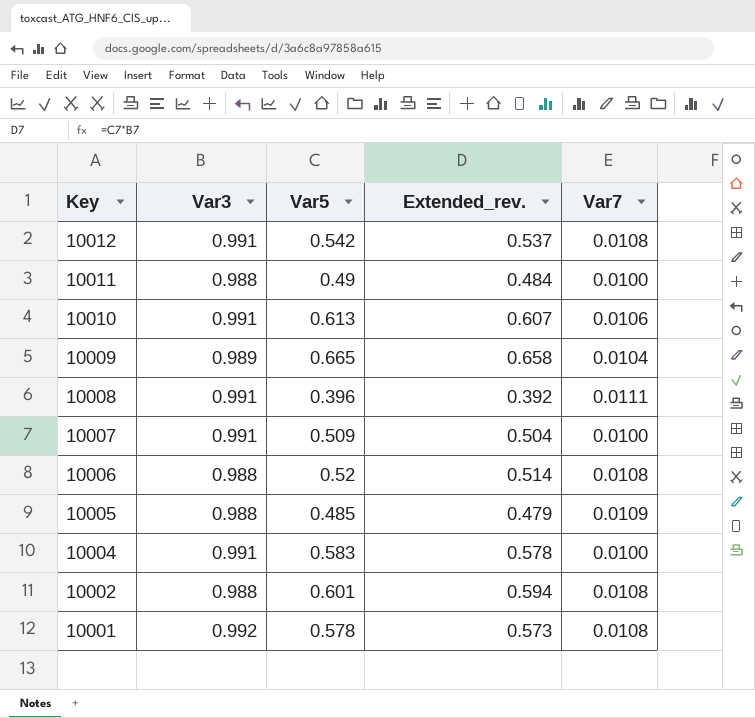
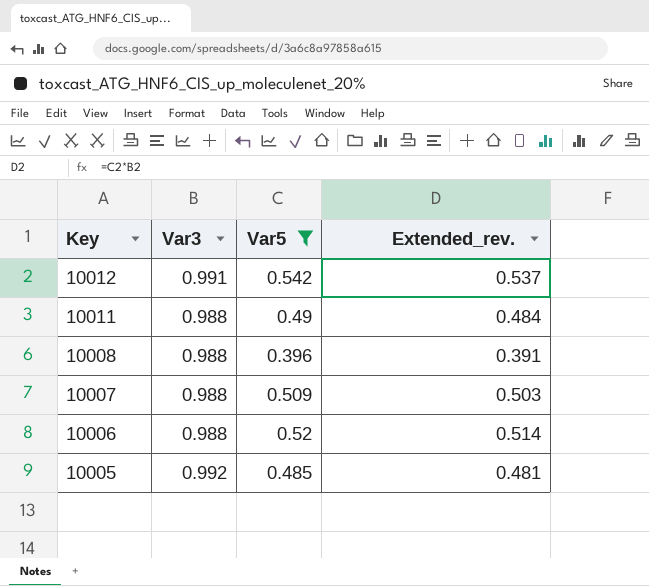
filter: none -> Var5 <= 0.542
column Var7 | position: 5 -> none
10008 | Var3: 0.991 -> 0.988
10008 | Extended_rev.: 0.392 -> 0.391
10007 | Var3: 0.991 -> 0.988
10007 | Extended_rev.: 0.504 -> 0.503
10005 | Var3: 0.988 -> 0.992
10005 | Extended_rev.: 0.479 -> 0.481

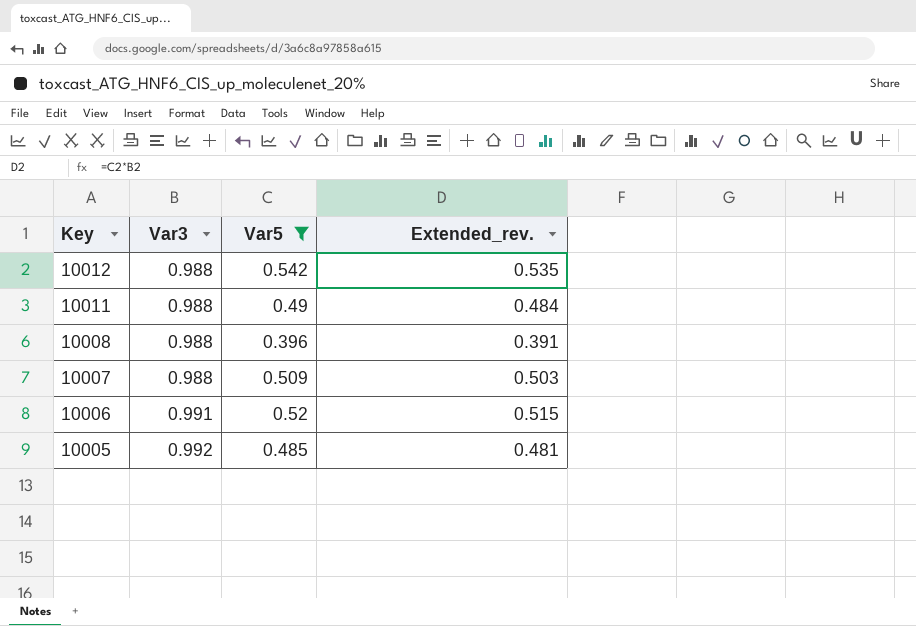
10012 | Var3: 0.991 -> 0.988
10012 | Extended_rev.: 0.537 -> 0.535
10006 | Var3: 0.988 -> 0.991
10006 | Extended_rev.: 0.514 -> 0.515

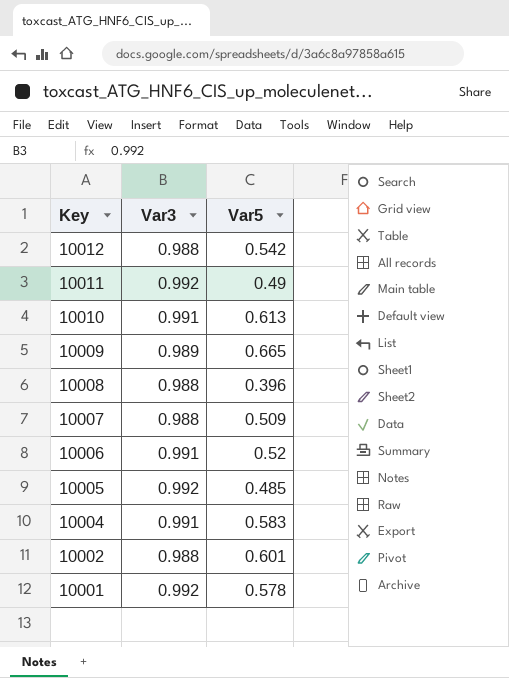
filter: Var5 <= 0.542 -> none
column Extended_rev. | formula: [Var3] * [Var5] -> none
10011 | Var3: 0.988 -> 0.992

